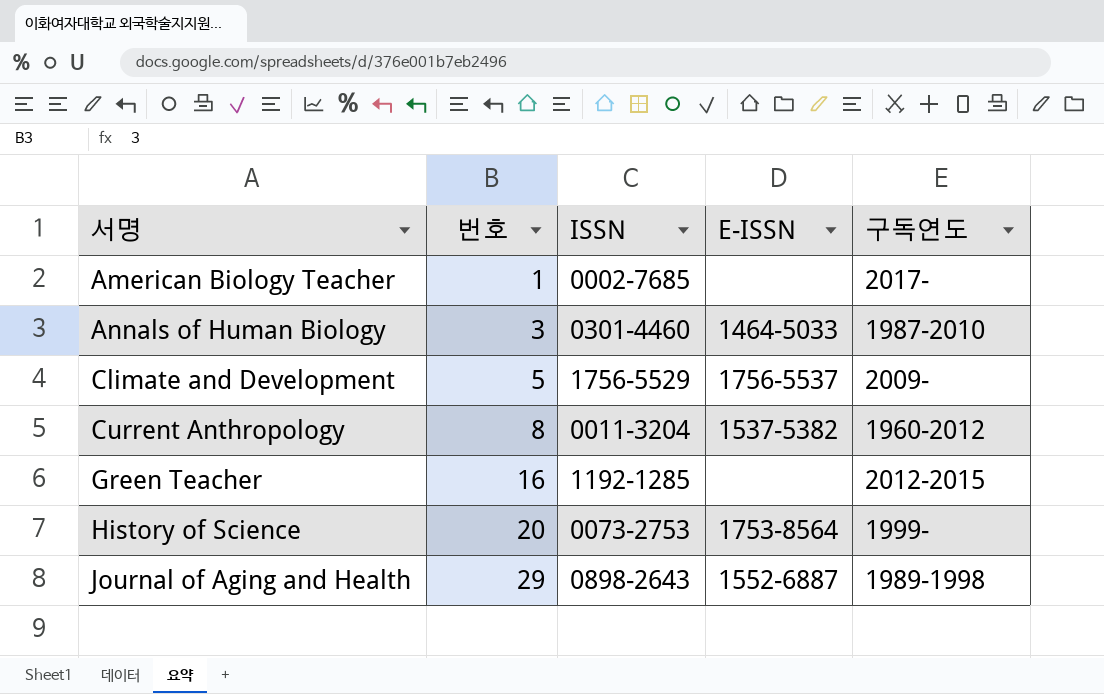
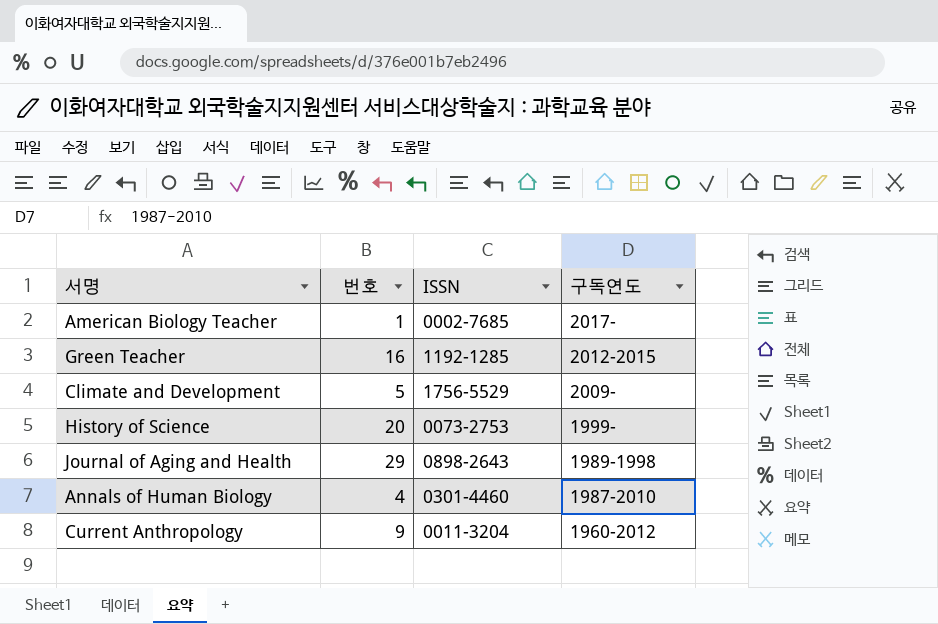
row order: 서명 ascending -> 구독연도 descending
column E-ISSN | position: 4 -> none
Annals of Human Biology | 번호: 3 -> 4
Current Anthropology | 번호: 8 -> 9

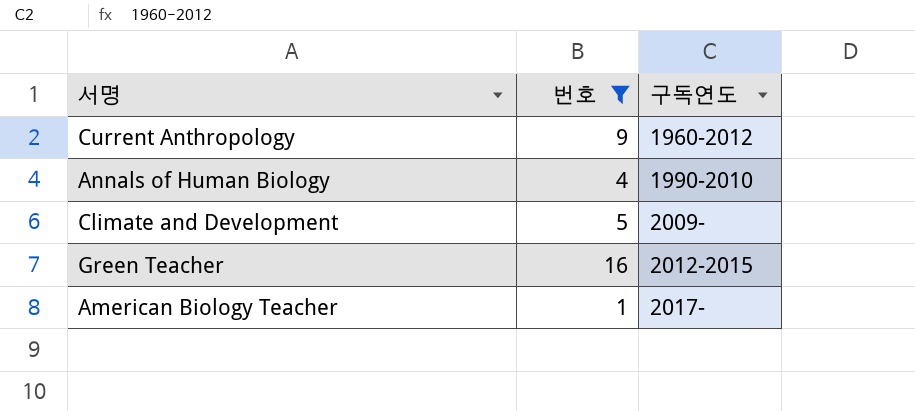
filter: none -> 번호 <= 16
row order: 구독연도 descending -> 구독연도 ascending
column ISSN | position: 3 -> none
Annals of Human Biology | 구독연도: 1987-2010 -> 1990-2010

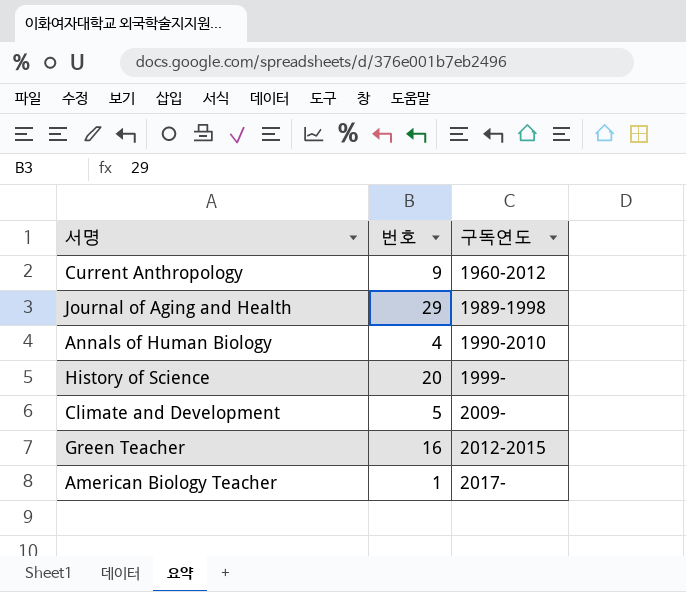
filter: 번호 <= 16 -> none

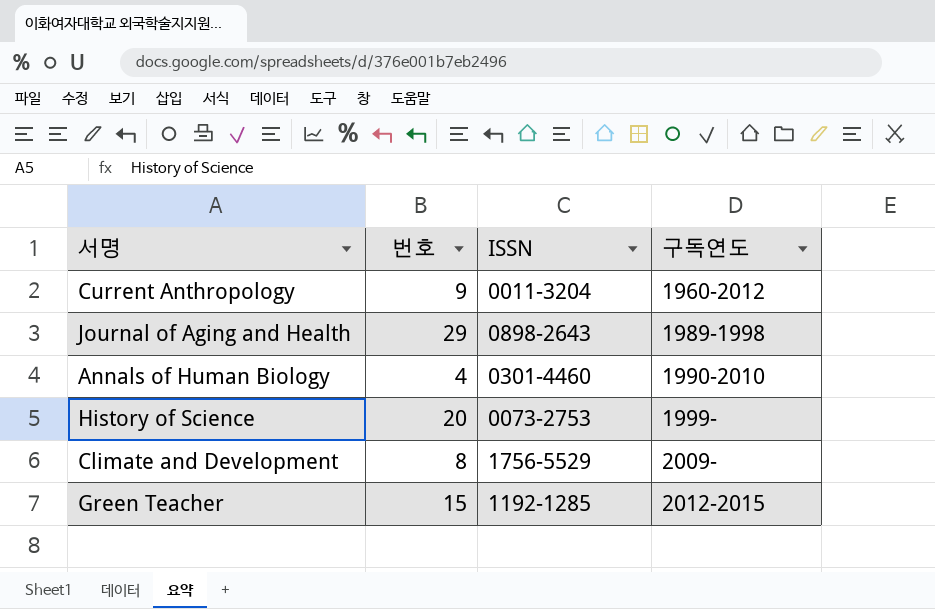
column ISSN | position: none -> 3
row American Biology Teacher: 1 | 2017- -> none
Climate and Development | 번호: 5 -> 8
Green Teacher | 번호: 16 -> 15

